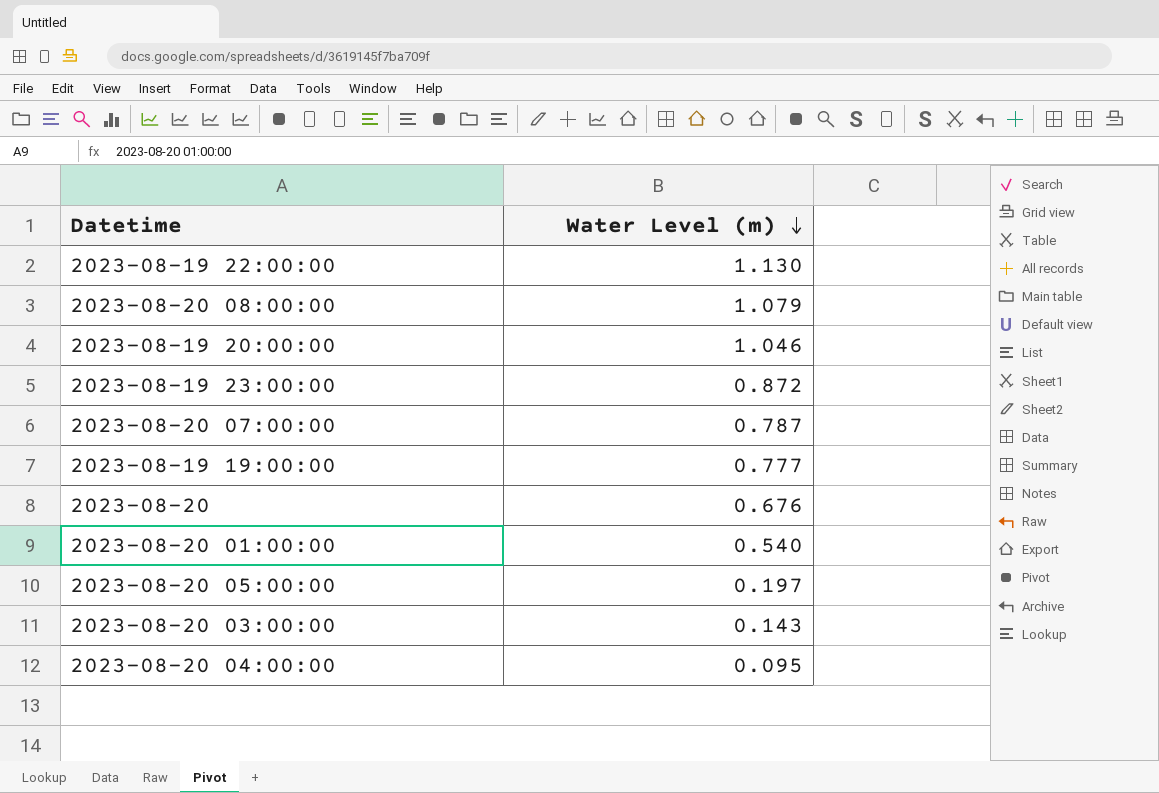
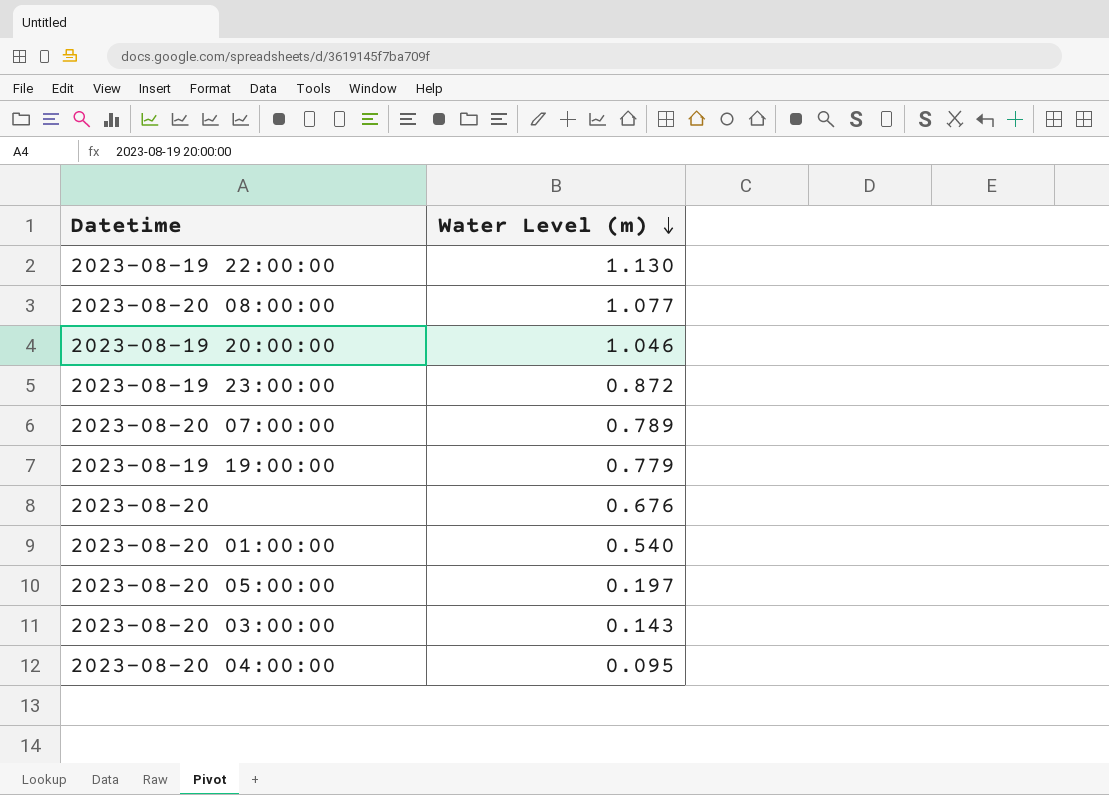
2023-08-20 08:00:00 | Water Level (m): 1.079 -> 1.077
2023-08-20 07:00:00 | Water Level (m): 0.787 -> 0.789
2023-08-19 19:00:00 | Water Level (m): 0.777 -> 0.779

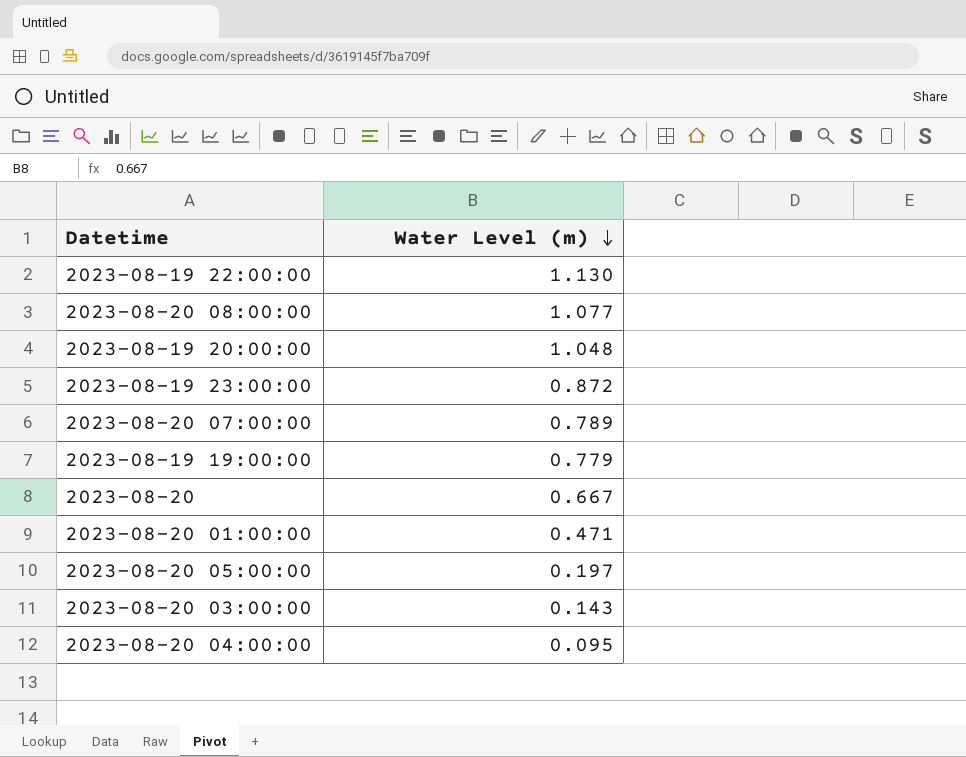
2023-08-19 20:00:00 | Water Level (m): 1.046 -> 1.048
2023-08-20 | Water Level (m): 0.676 -> 0.667
2023-08-20 01:00:00 | Water Level (m): 0.540 -> 0.471

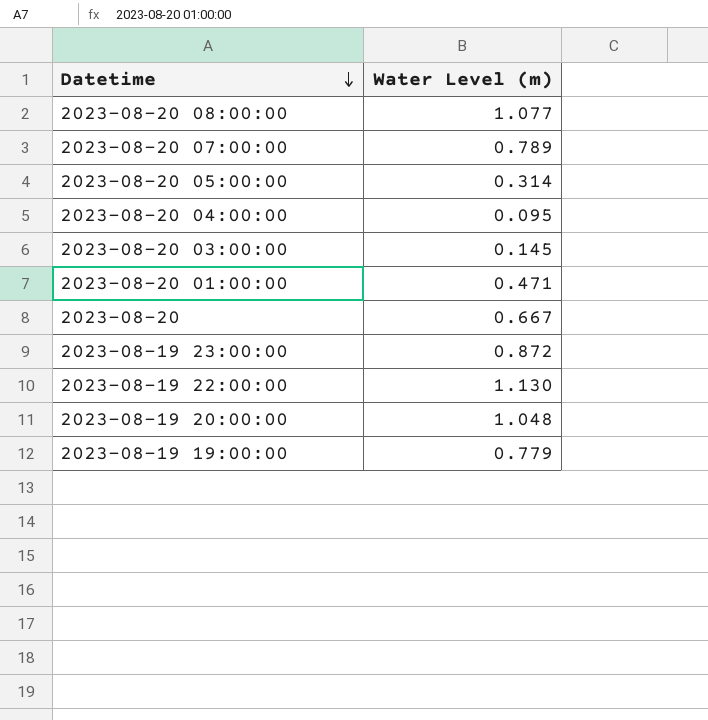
row order: Water Level (m) descending -> Datetime descending
2023-08-20 05:00:00 | Water Level (m): 0.197 -> 0.314
2023-08-20 03:00:00 | Water Level (m): 0.143 -> 0.145

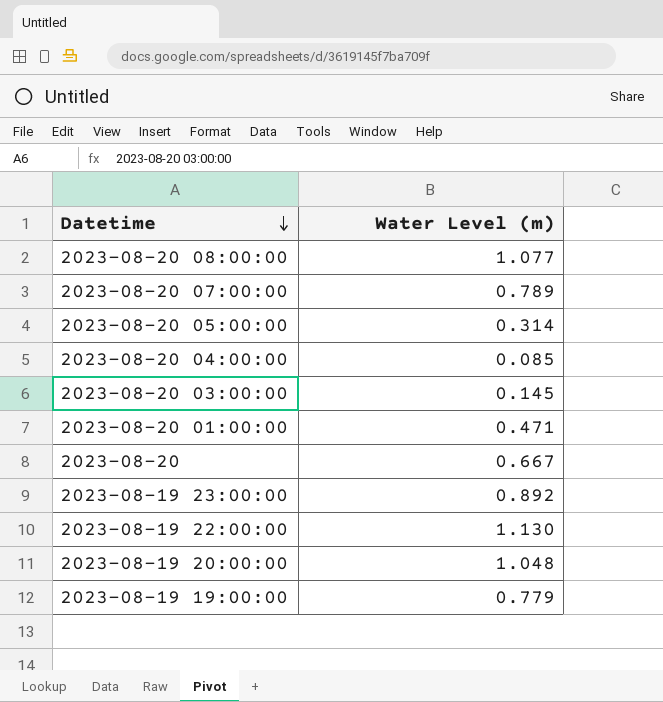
2023-08-20 04:00:00 | Water Level (m): 0.095 -> 0.085
2023-08-19 23:00:00 | Water Level (m): 0.872 -> 0.892

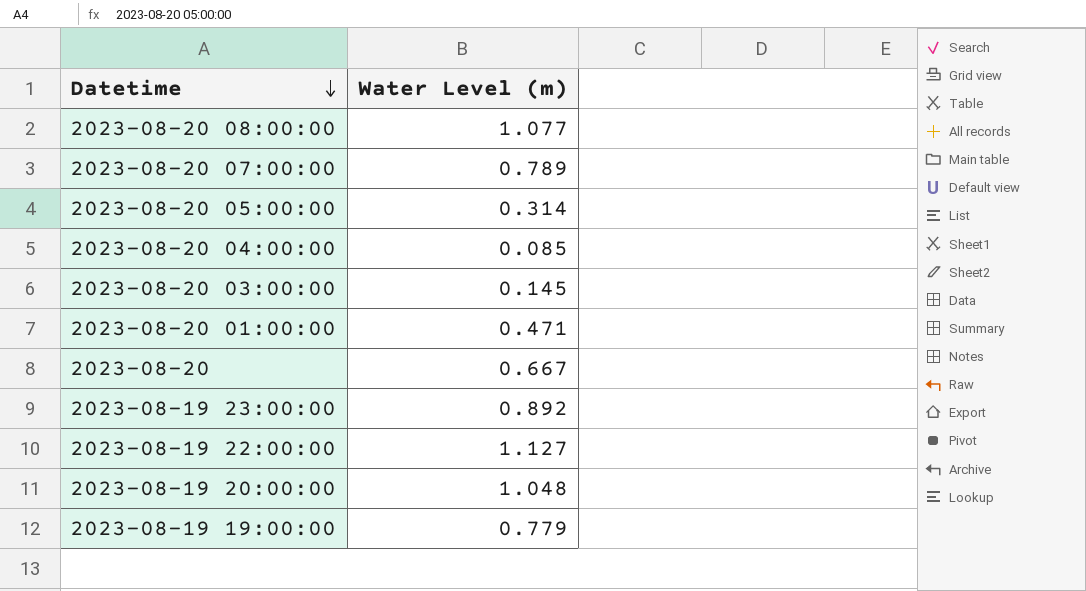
2023-08-19 22:00:00 | Water Level (m): 1.130 -> 1.127

